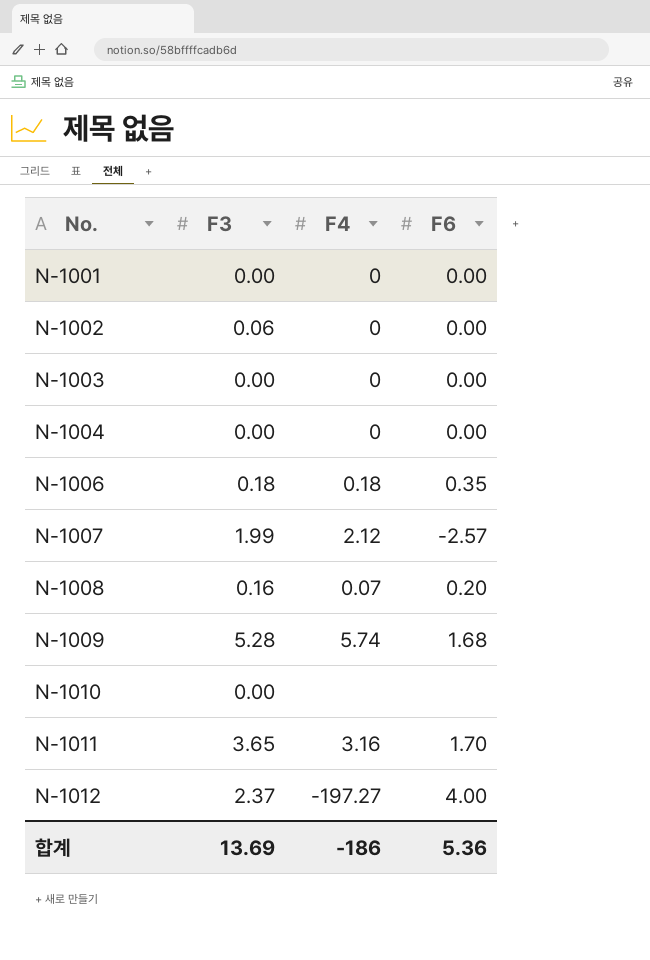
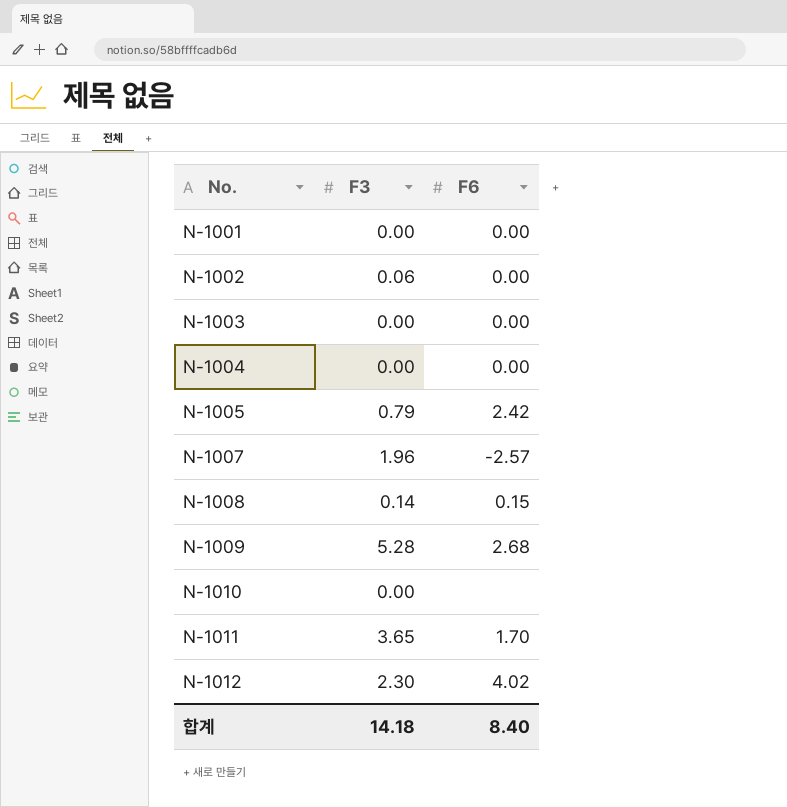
column F4 | position: 3 -> none
row N-1006: 0.18 | 0.18 | 0.35 -> none
row N-1005: none -> 0.79 | 2.42
N-1007 | F3: 1.99 -> 1.96
N-1008 | F3: 0.16 -> 0.14
N-1008 | F6: 0.20 -> 0.15
N-1009 | F6: 1.68 -> 2.68
N-1012 | F3: 2.37 -> 2.30
N-1012 | F6: 4.00 -> 4.02
합계 | F3: 13.69 -> 14.18
합계 | F6: 5.36 -> 8.40

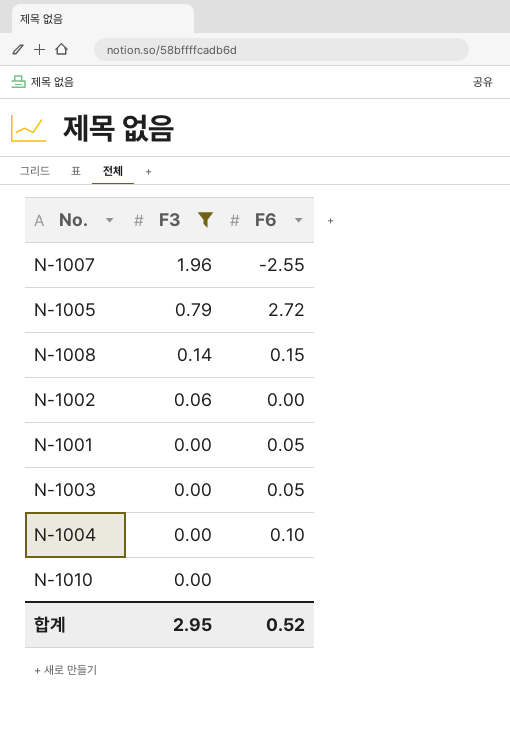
filter: none -> F3 <= 1.96
row order: No. ascending -> F3 descending
N-1007 | F6: -2.57 -> -2.55
N-1005 | F6: 2.42 -> 2.72
N-1001 | F6: 0.00 -> 0.05
N-1003 | F6: 0.00 -> 0.05
N-1004 | F6: 0.00 -> 0.10
합계 | F3: 14.18 -> 2.95
합계 | F6: 8.40 -> 0.52

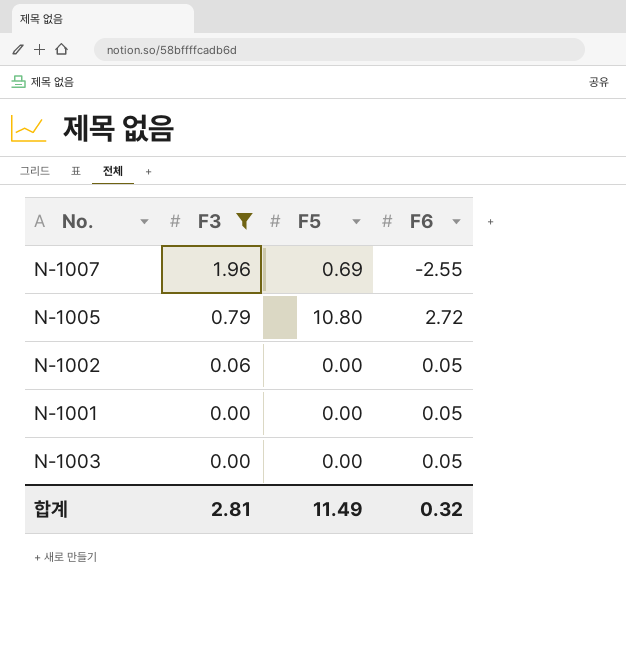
column F5 | position: none -> 3
row N-1008: 0.14 | 0.15 -> none
row N-1004: 0.00 | 0.10 -> none
row N-1010: 0.00 | none -> none
N-1002 | F6: 0.00 -> 0.05
합계 | F3: 2.95 -> 2.81
합계 | F6: 0.52 -> 0.32

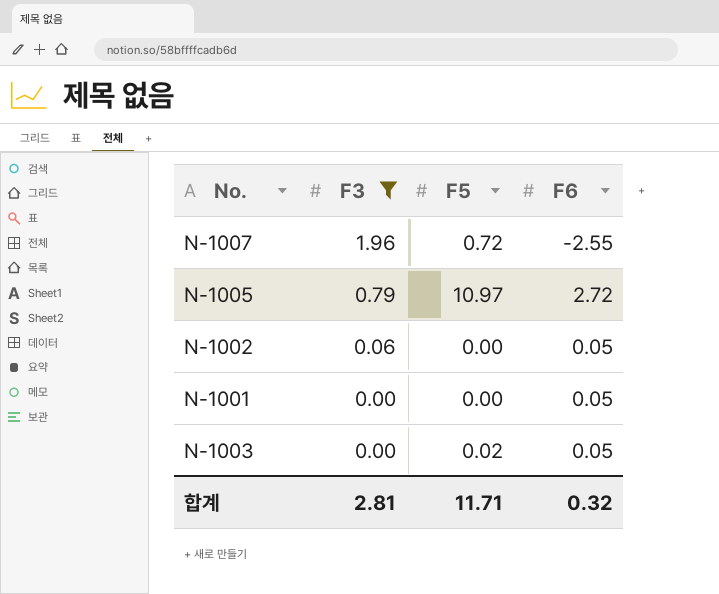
N-1007 | F5: 0.69 -> 0.72
N-1005 | F5: 10.80 -> 10.97
N-1003 | F5: 0.00 -> 0.02
합계 | F5: 11.49 -> 11.71

